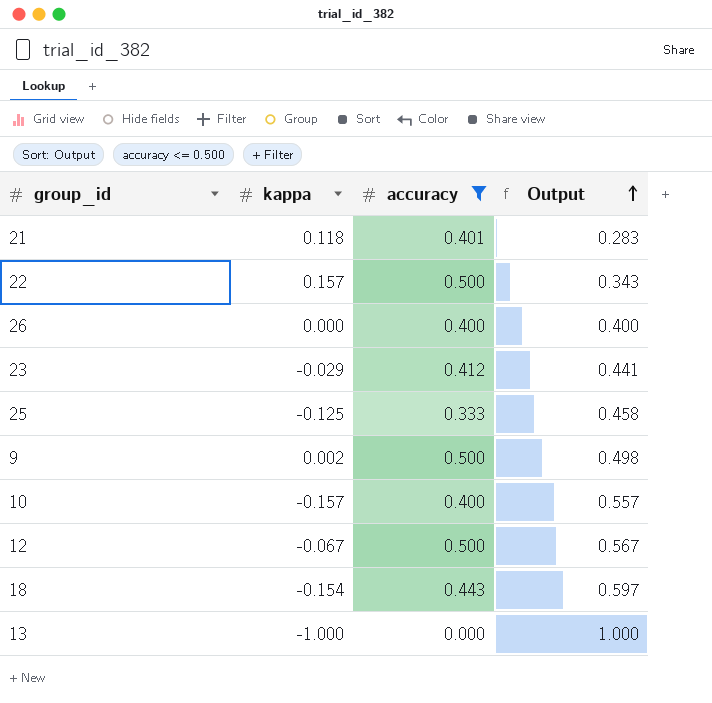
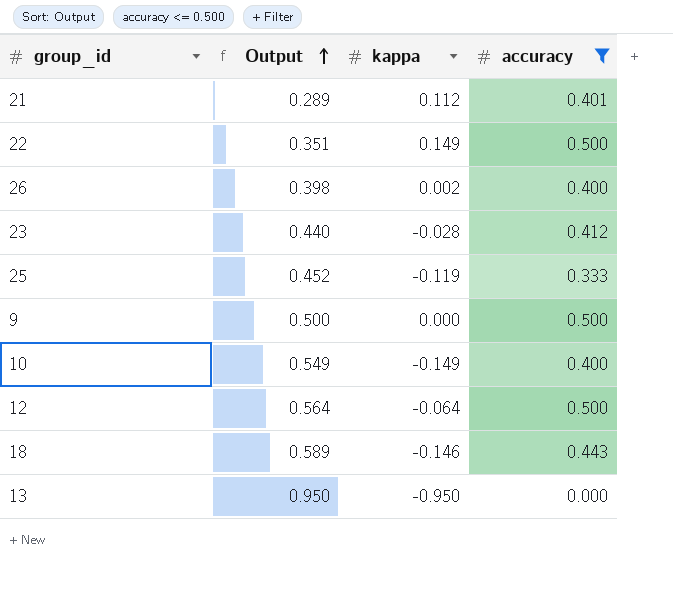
column Output | position: 4 -> 2
21 | Output: 0.283 -> 0.289
21 | kappa: 0.118 -> 0.112
22 | Output: 0.343 -> 0.351
22 | kappa: 0.157 -> 0.149
26 | Output: 0.400 -> 0.398
26 | kappa: 0.000 -> 0.002
23 | Output: 0.441 -> 0.440
23 | kappa: -0.029 -> -0.028
25 | Output: 0.458 -> 0.452
25 | kappa: -0.125 -> -0.119
9 | Output: 0.498 -> 0.500
9 | kappa: 0.002 -> 0.000
10 | Output: 0.557 -> 0.549
10 | kappa: -0.157 -> -0.149
12 | Output: 0.567 -> 0.564
12 | kappa: -0.067 -> -0.064
18 | Output: 0.597 -> 0.589
18 | kappa: -0.154 -> -0.146
13 | Output: 1.000 -> 0.950
13 | kappa: -1.000 -> -0.950

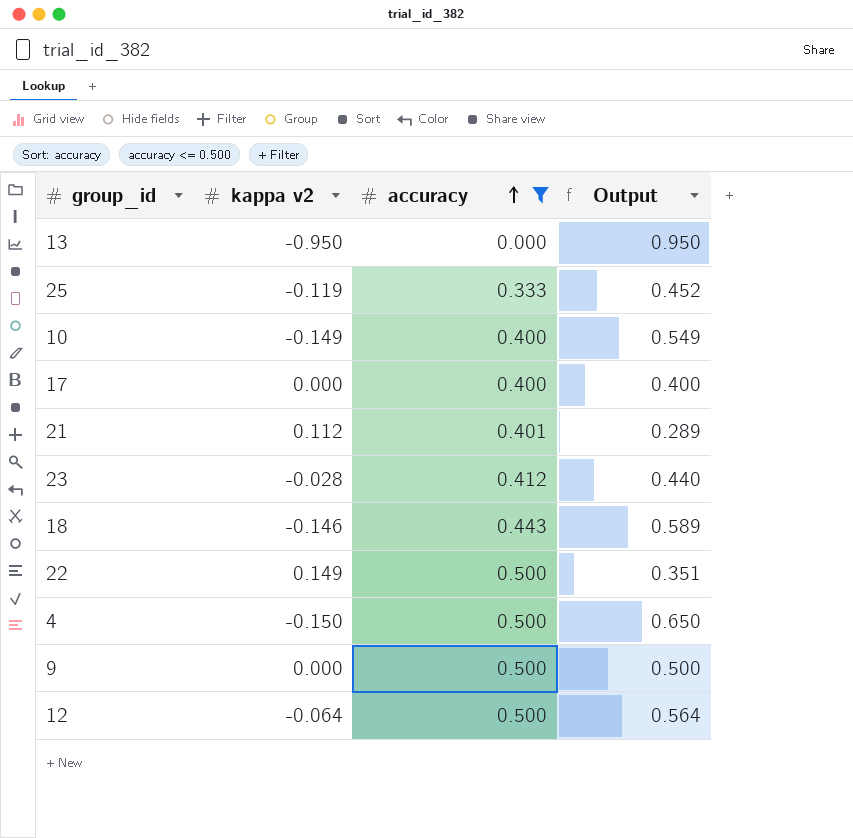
row order: Output ascending -> accuracy ascending
column name: kappa -> kappa v2
column Output | position: 2 -> 4
row 26: 0.398 | 0.002 | 0.400 -> none
row 17: none -> 0.000 | 0.400 | 0.400
row 4: none -> -0.150 | 0.500 | 0.650

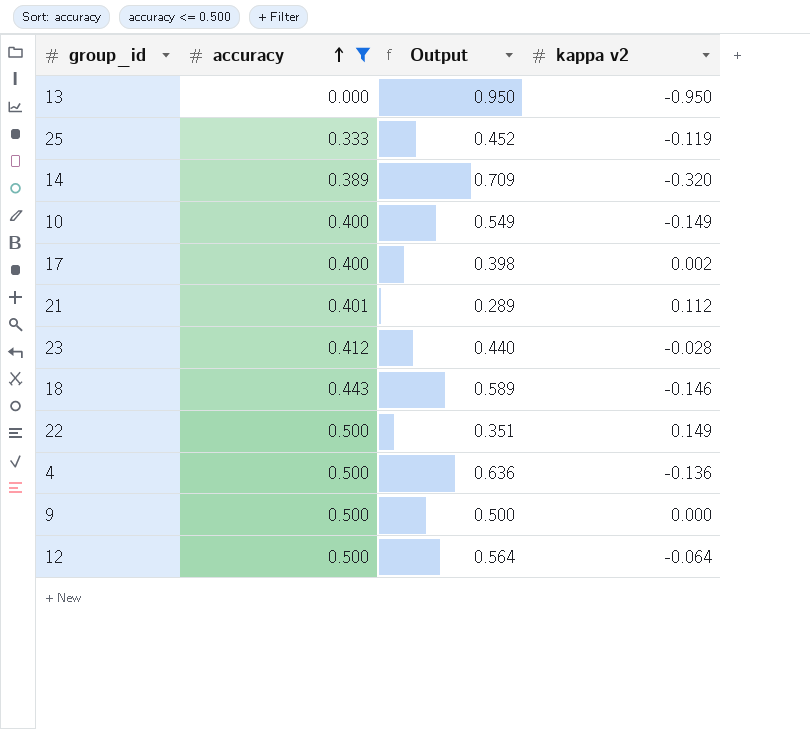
column kappa v2 | position: 2 -> 4
row 14: none -> 0.389 | 0.709 | -0.320
17 | Output: 0.400 -> 0.398
17 | kappa v2: 0.000 -> 0.002
4 | Output: 0.650 -> 0.636
4 | kappa v2: -0.150 -> -0.136

